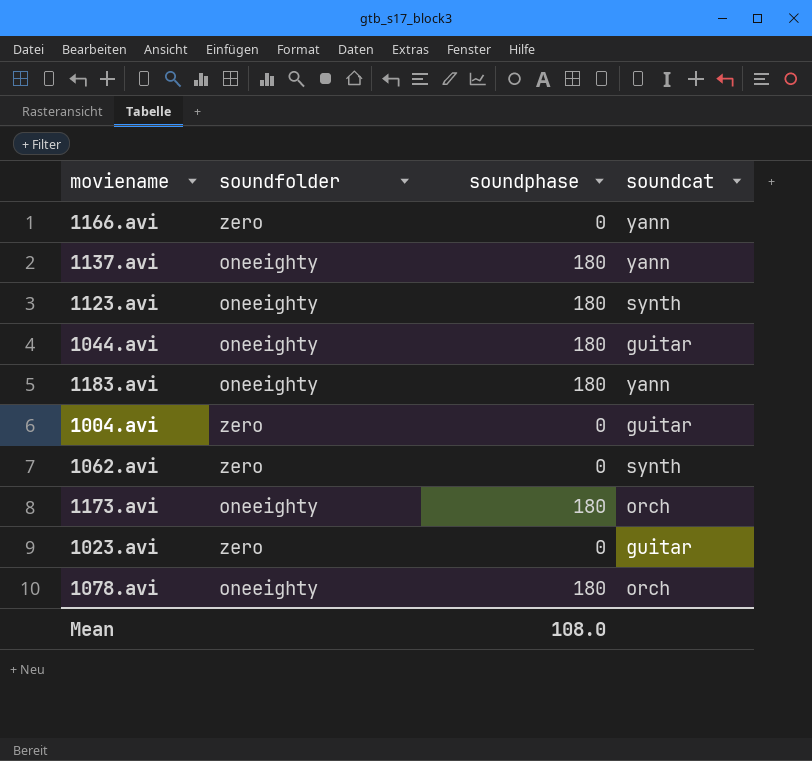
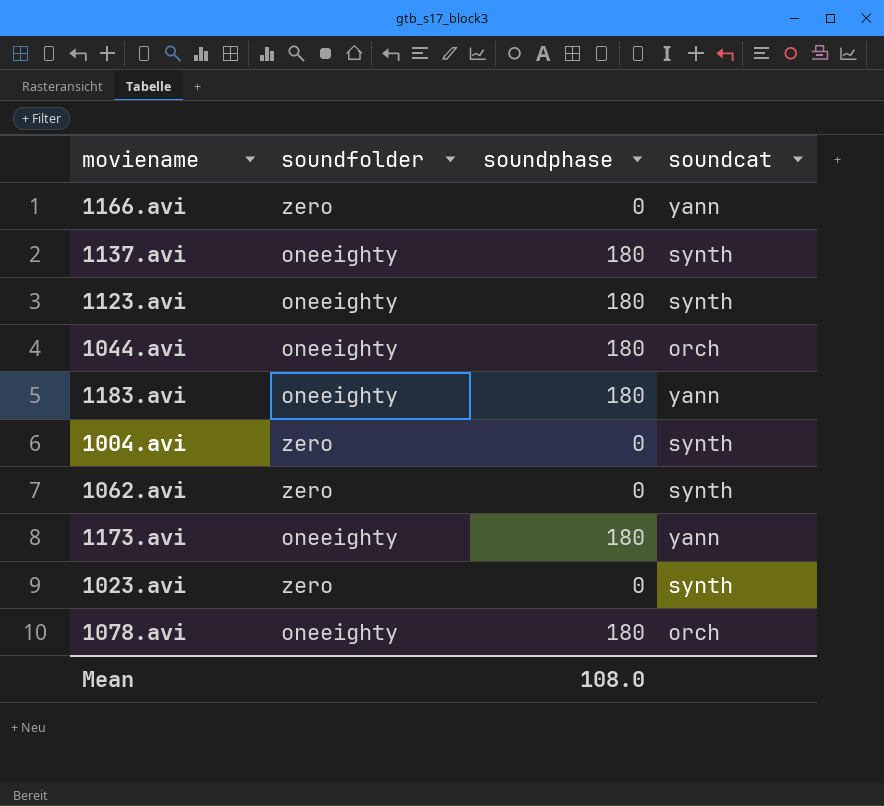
1137.avi | soundcat: yann -> synth
1044.avi | soundcat: guitar -> orch
1004.avi | soundcat: guitar -> synth
1173.avi | soundcat: orch -> yann
1023.avi | soundcat: guitar -> synth

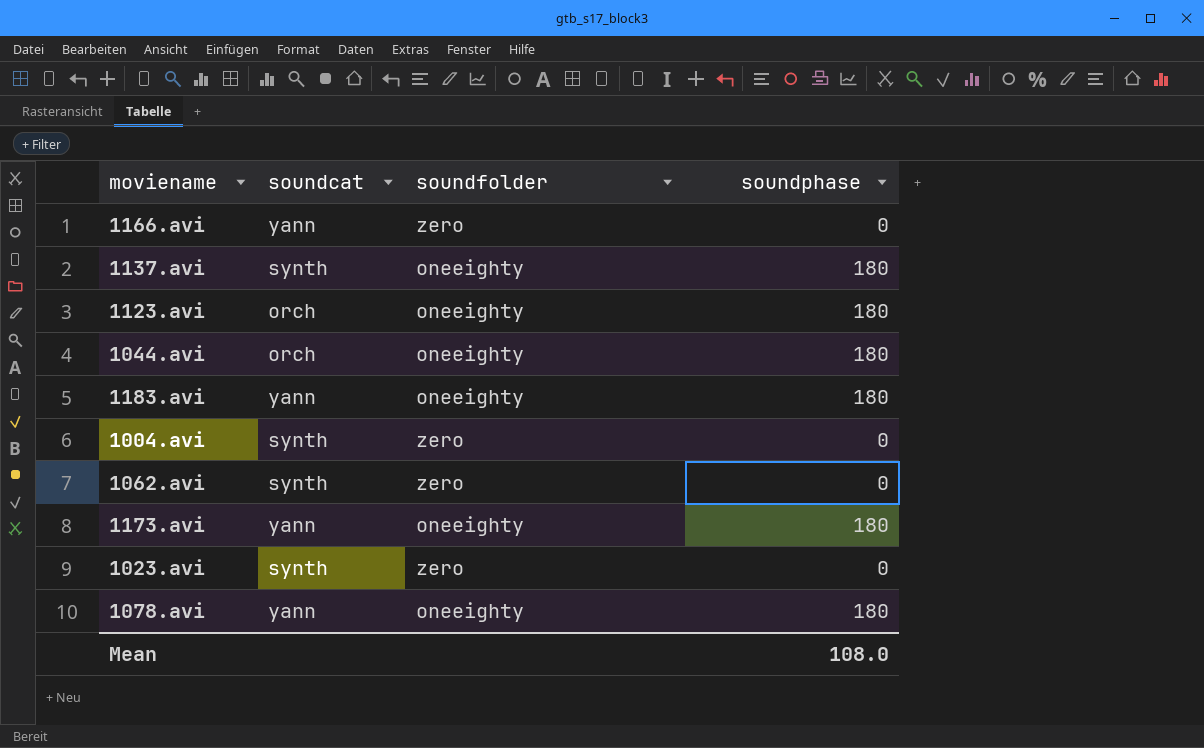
column soundcat | position: 4 -> 2
1123.avi | soundcat: synth -> orch
1078.avi | soundcat: orch -> yann

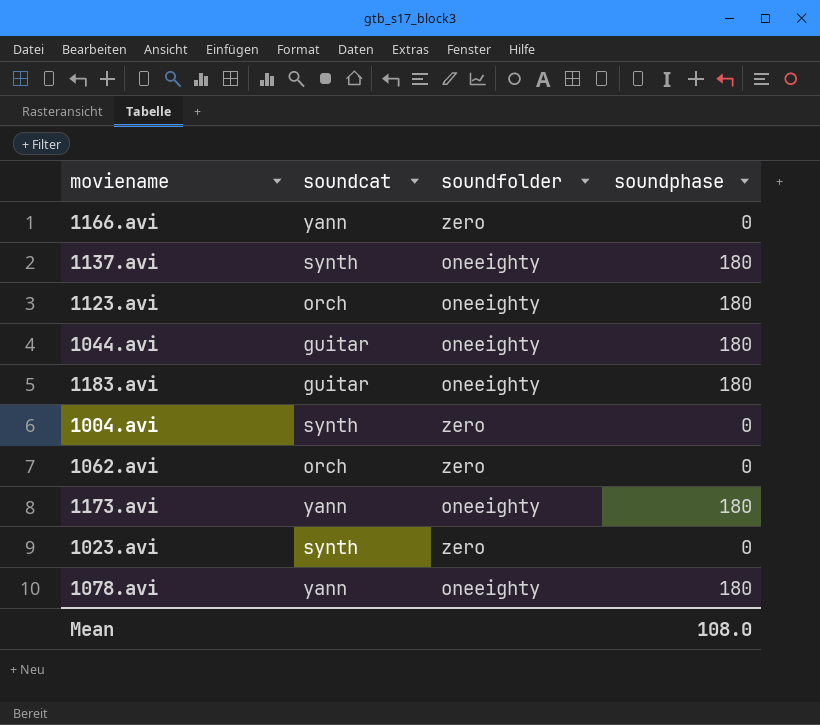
1044.avi | soundcat: orch -> guitar
1183.avi | soundcat: yann -> guitar
1062.avi | soundcat: synth -> orch

